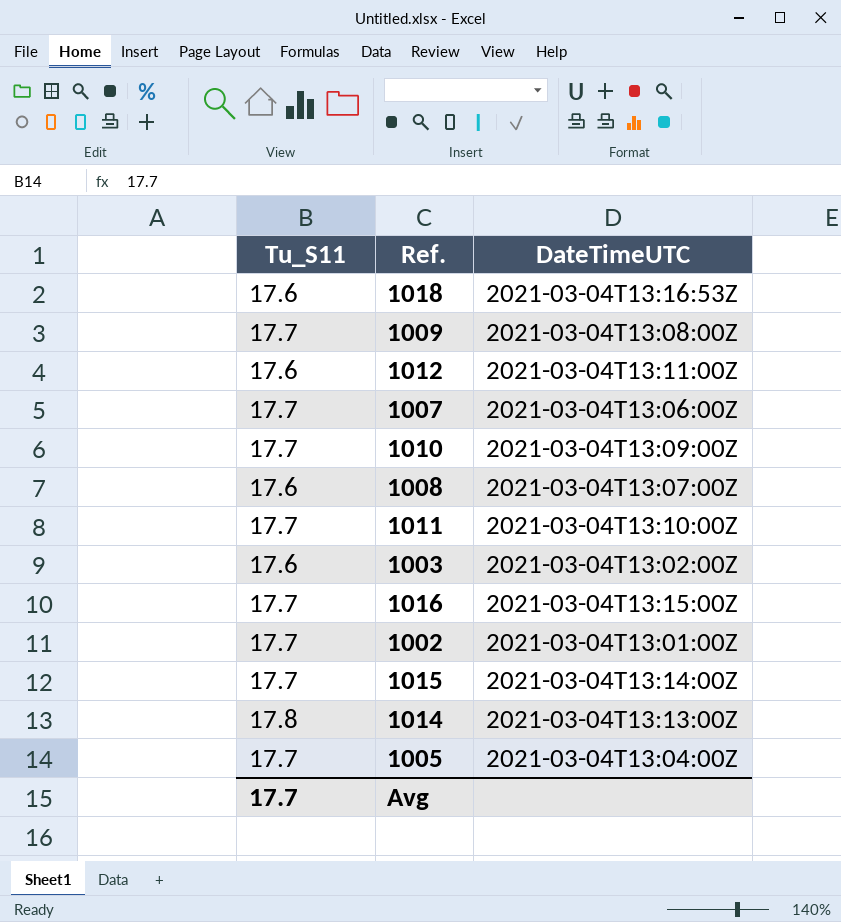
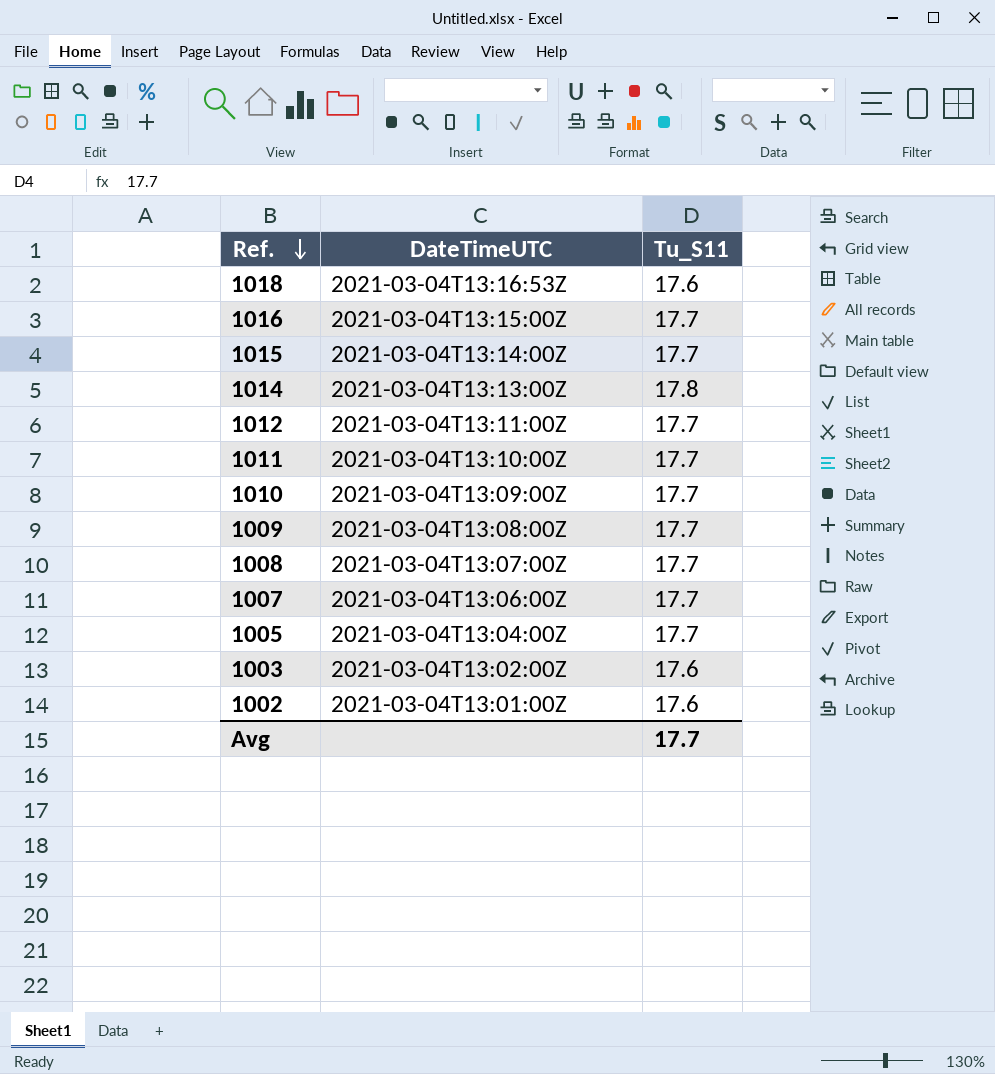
row order: none -> Ref. descending
column Tu_S11 | position: 1 -> 3
1012 | Tu_S11: 17.6 -> 17.7
1008 | Tu_S11: 17.6 -> 17.7
1002 | Tu_S11: 17.7 -> 17.6

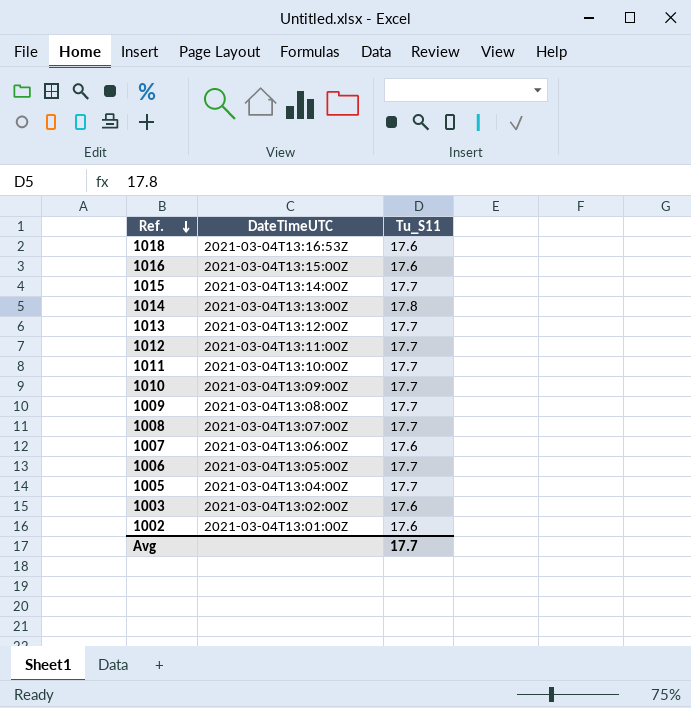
1016 | Tu_S11: 17.7 -> 17.6
row 1013: none -> 2021-03-04T13:12:00Z | 17.7
1007 | Tu_S11: 17.7 -> 17.6
row 1006: none -> 2021-03-04T13:05:00Z | 17.7

